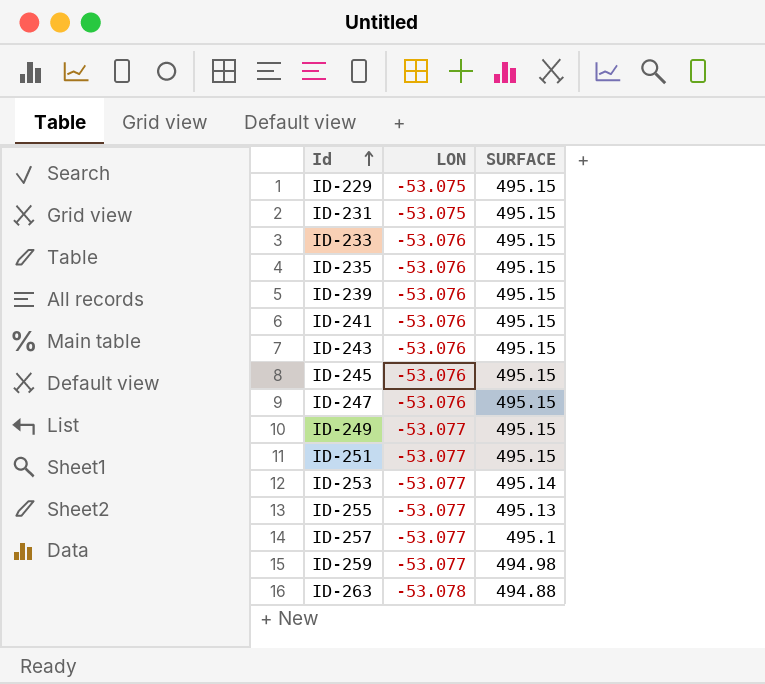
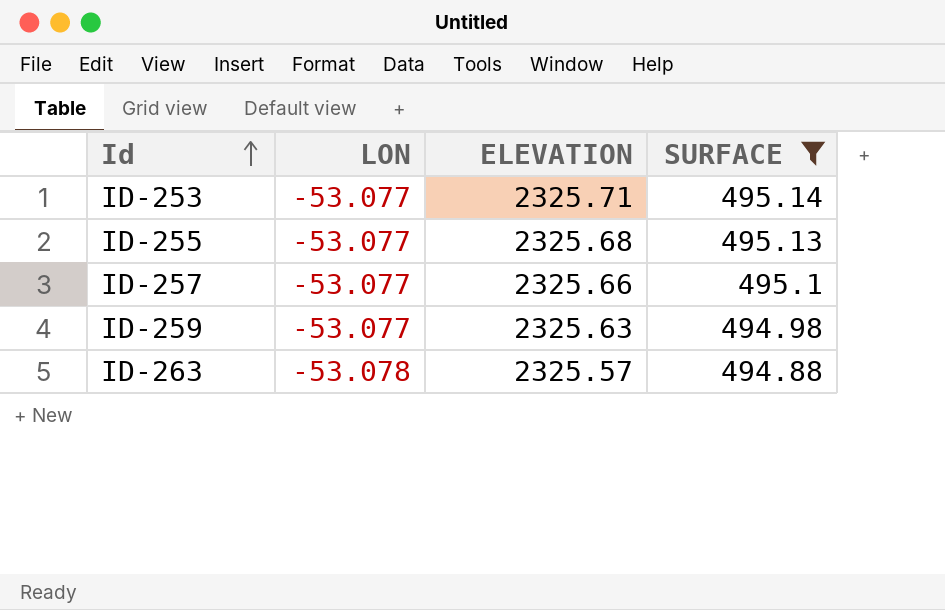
filter: none -> SURFACE != 495.15
column ELEVATION | position: none -> 3

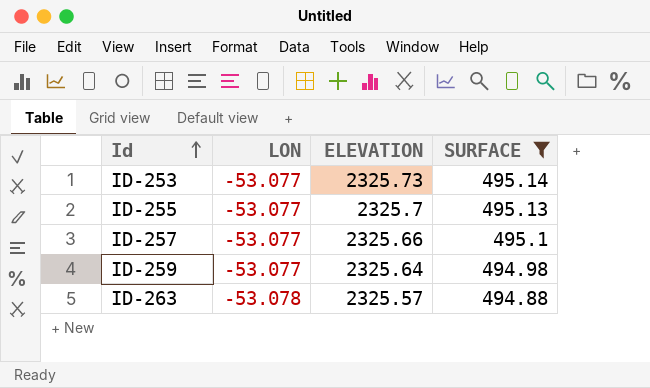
ID-253 | ELEVATION: 2325.71 -> 2325.73
ID-255 | ELEVATION: 2325.68 -> 2325.7
ID-259 | ELEVATION: 2325.63 -> 2325.64

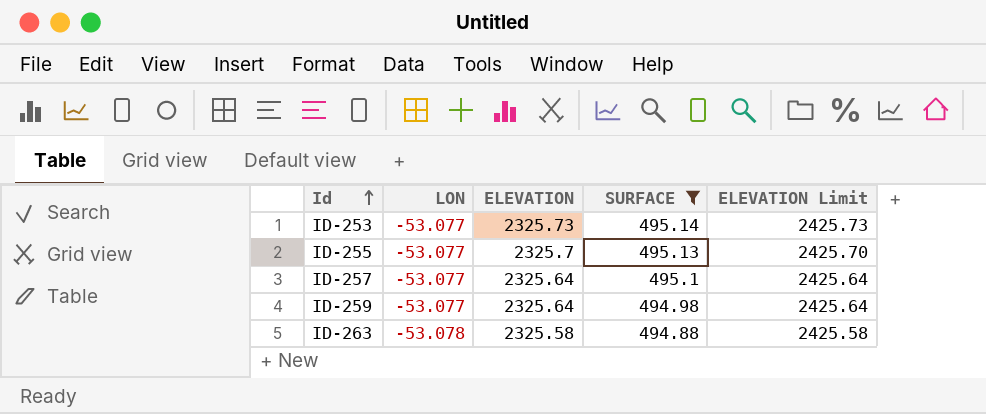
column ELEVATION Limit | formula: none -> [ELEVATION] + 100
ID-257 | ELEVATION: 2325.66 -> 2325.64
ID-263 | ELEVATION: 2325.57 -> 2325.58

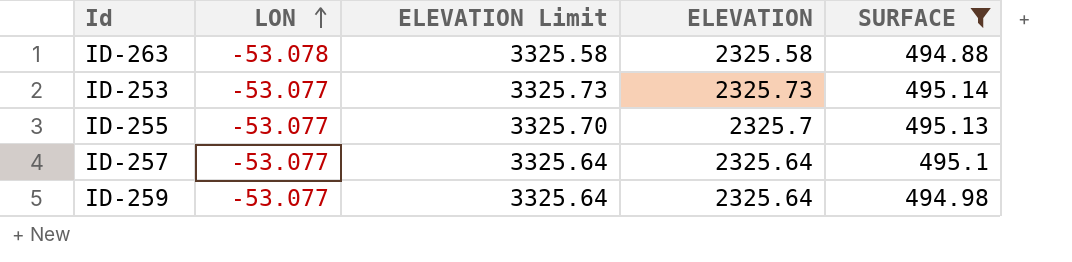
row order: Id ascending -> LON ascending
column ELEVATION Limit | formula: [ELEVATION] + 100 -> [ELEVATION] + 1000
column ELEVATION Limit | position: 5 -> 3

